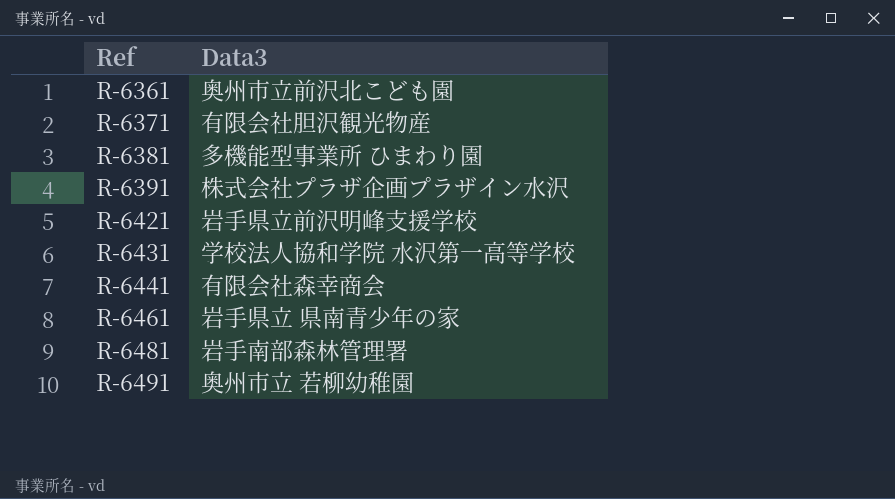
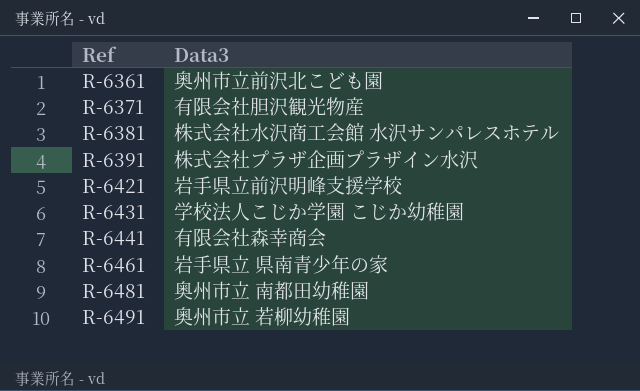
R-6381 | Data3: 多機能型事業所 ひまわり園 -> 株式会社水沢商工会館 水沢サンパレスホテル
R-6431 | Data3: 学校法人協和学院 水沢第一高等学校 -> 学校法人こじか学園 こじか幼稚園
R-6481 | Data3: 岩手南部森林管理署 -> 奥州市立 南都田幼稚園

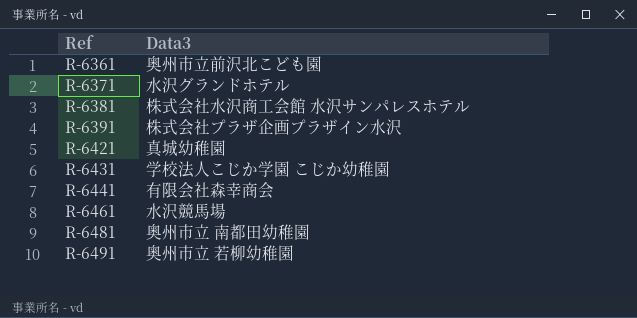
R-6371 | Data3: 有限会社胆沢観光物産 -> 水沢グランドホテル
R-6421 | Data3: 岩手県立前沢明峰支援学校 -> 真城幼稚園
R-6461 | Data3: 岩手県立 県南青少年の家 -> 水沢競馬場

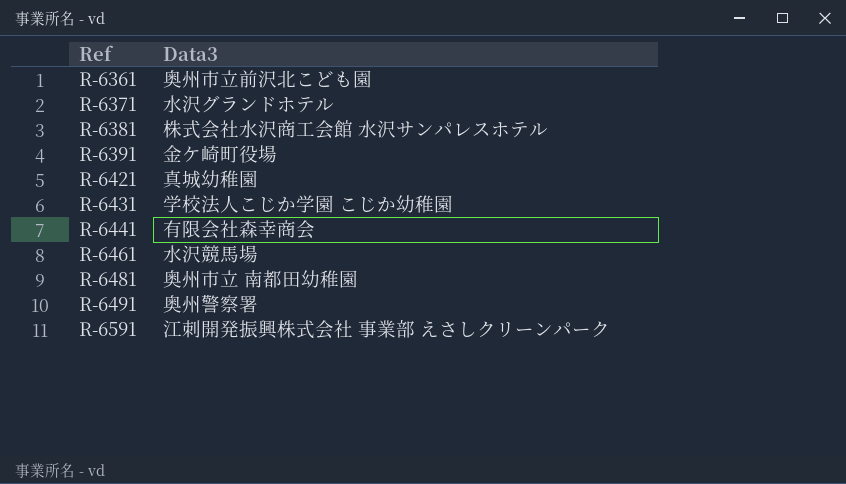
R-6391 | Data3: 株式会社プラザ企画プラザイン水沢 -> 金ケ崎町役場
R-6491 | Data3: 奥州市立 若柳幼稚園 -> 奥州警察署
row R-6591: none -> 江刺開発振興株式会社 事業部 えさしクリーンパーク

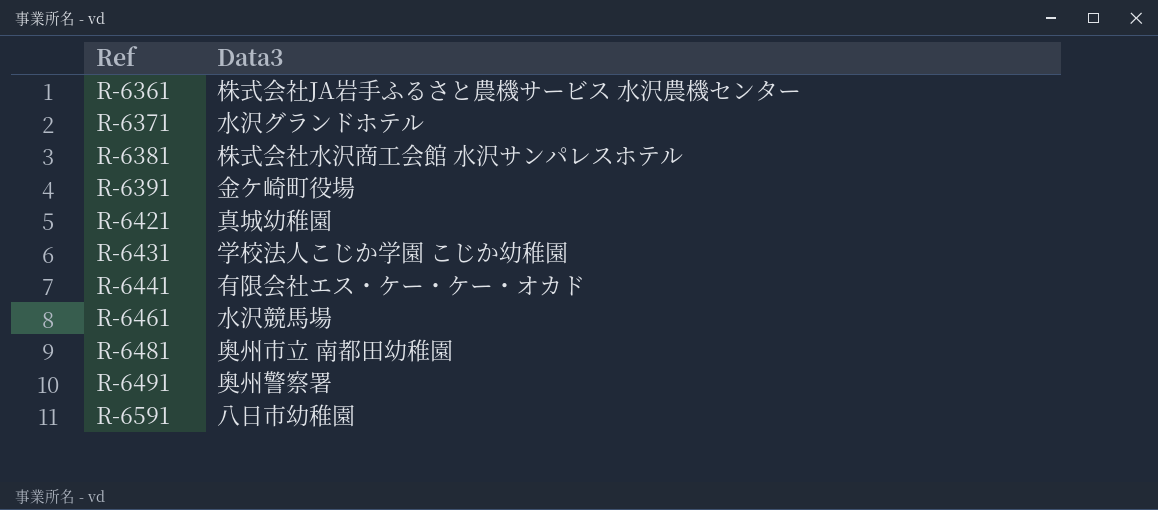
R-6361 | Data3: 奥州市立前沢北こども園 -> 株式会社JA岩手ふるさと農機サービス 水沢農機センター
R-6441 | Data3: 有限会社森幸商会 -> 有限会社エス・ケー・ケー・オカド
R-6591 | Data3: 江刺開発振興株式会社 事業部 えさしクリーンパーク -> 八日市幼稚園

